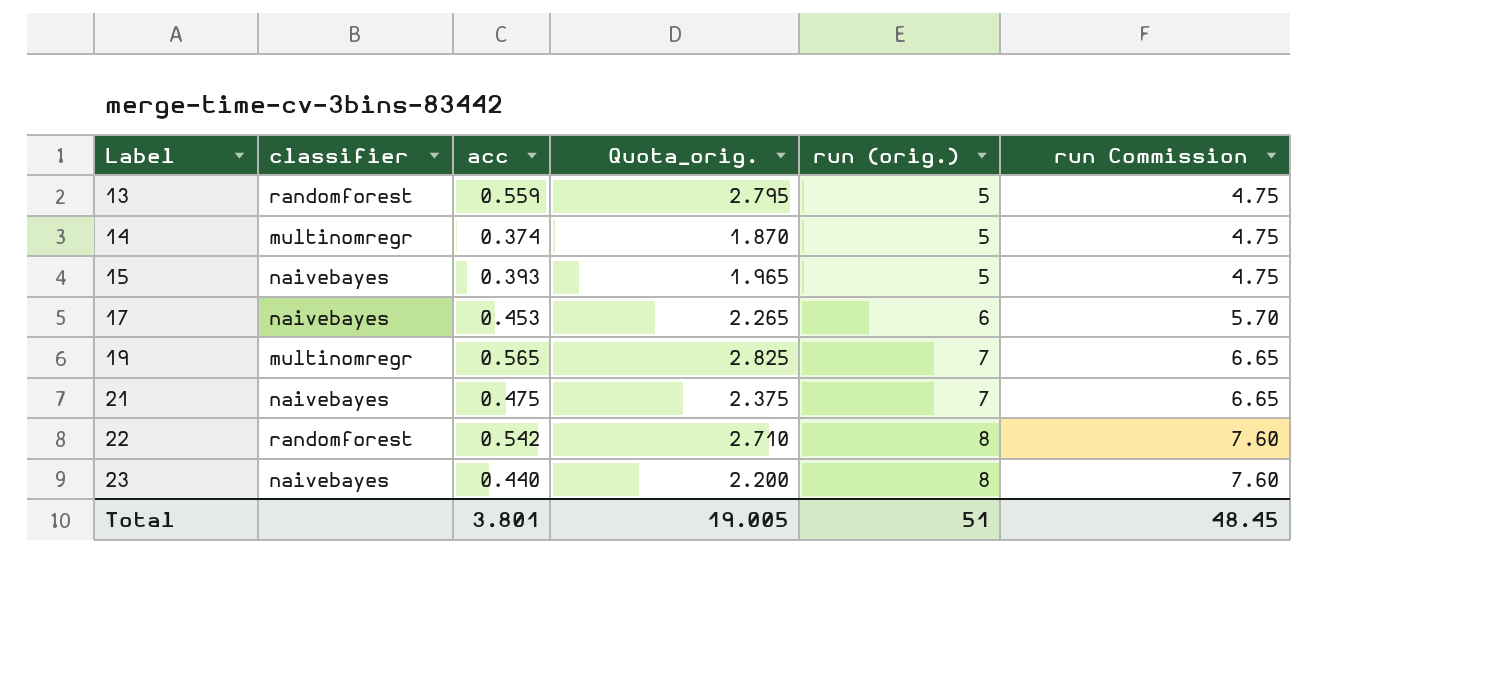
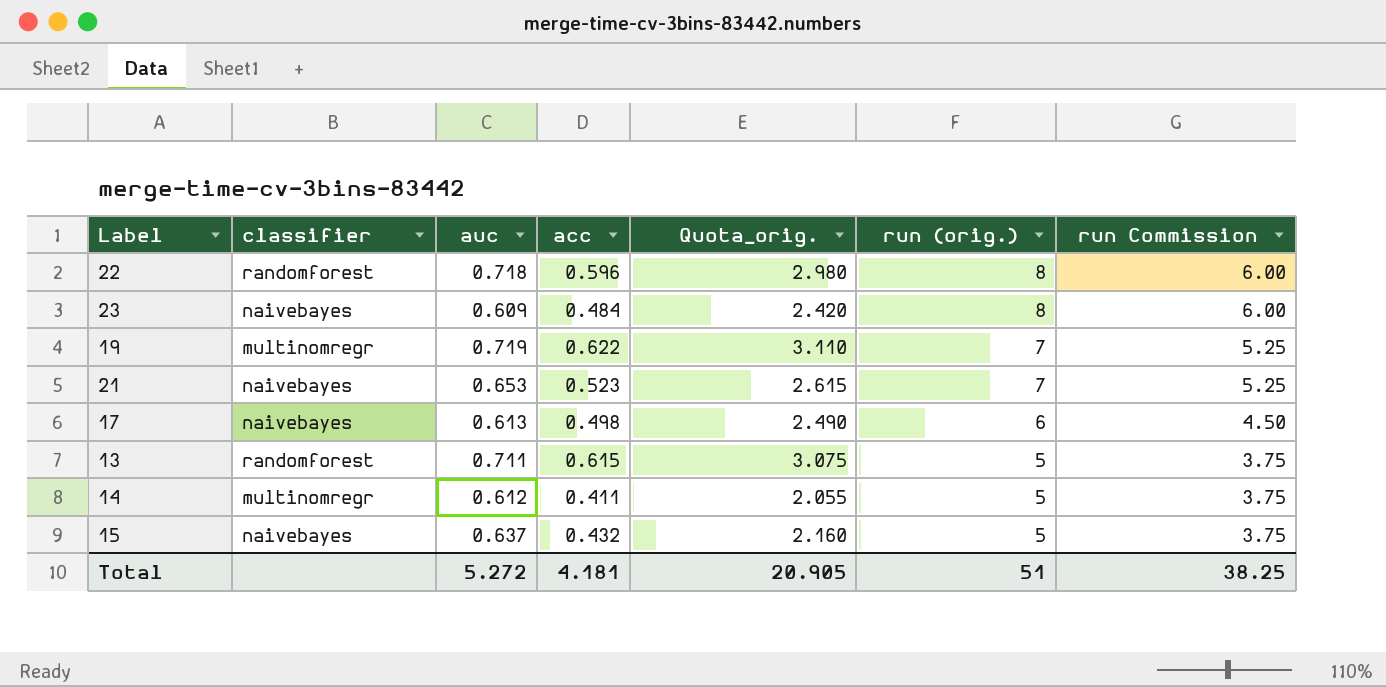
row order: Label ascending -> run (orig.) descending
column auc | position: none -> 3
column run Commission | formula: [run (orig.)] * 0.95 -> [run (orig.)] * 0.75
22 | acc: 0.542 -> 0.596
22 | Quota_orig.: 2.710 -> 2.980
23 | acc: 0.440 -> 0.484
23 | Quota_orig.: 2.200 -> 2.420
19 | acc: 0.565 -> 0.622
19 | Quota_orig.: 2.825 -> 3.110
21 | acc: 0.475 -> 0.523
21 | Quota_orig.: 2.375 -> 2.615
17 | acc: 0.453 -> 0.498
17 | Quota_orig.: 2.265 -> 2.490
13 | acc: 0.559 -> 0.615
13 | Quota_orig.: 2.795 -> 3.075
14 | acc: 0.374 -> 0.411
14 | Quota_orig.: 1.870 -> 2.055
15 | acc: 0.393 -> 0.432
15 | Quota_orig.: 1.965 -> 2.160
Total | acc: 3.801 -> 4.181
Total | Quota_orig.: 19.005 -> 20.905
Total | run Commission: 48.45 -> 38.25

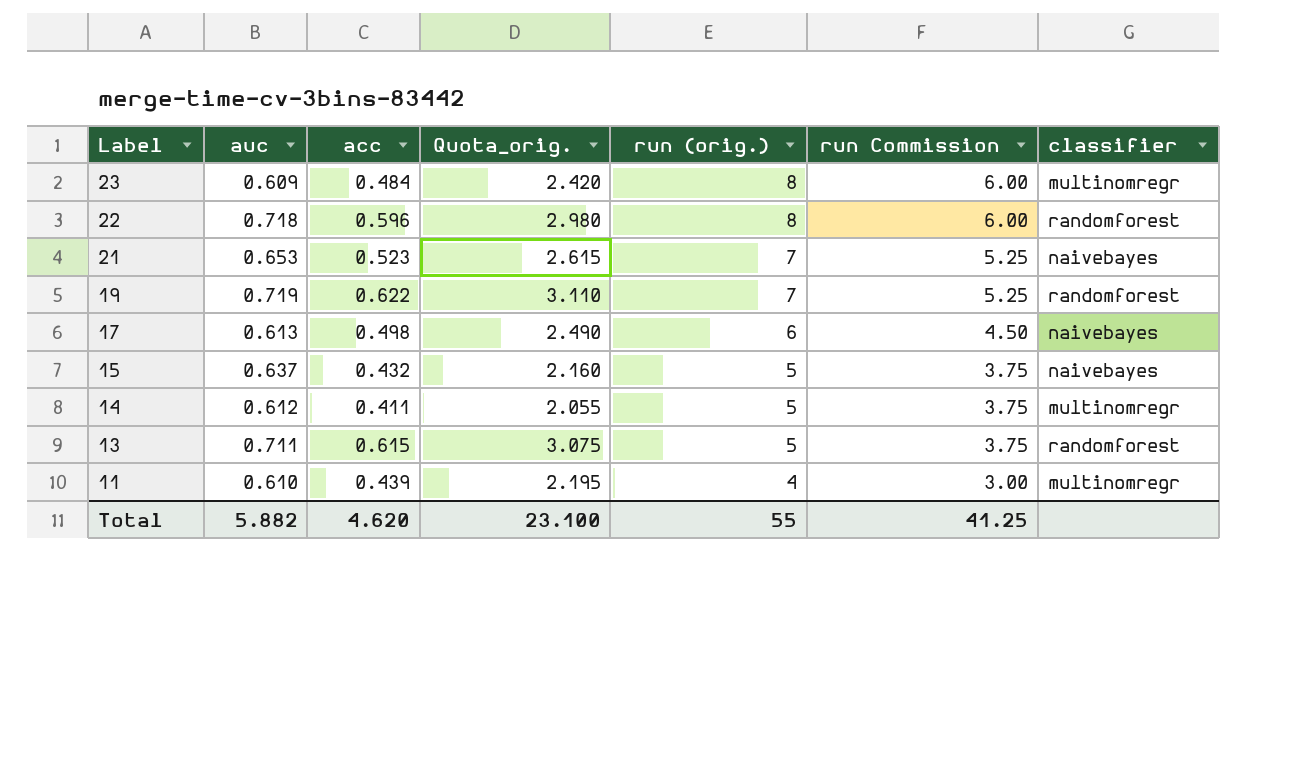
row order: run (orig.) descending -> Label descending
column classifier | position: 2 -> 7
23 | classifier: naivebayes -> multinomregr
19 | classifier: multinomregr -> randomforest
row 11: none -> 0.610 | 0.439 | 2.195 | 4 | 3.00 | multinomregr
Total | auc: 5.272 -> 5.882
Total | acc: 4.181 -> 4.620
Total | Quota_orig.: 20.905 -> 23.100
Total | run (orig.): 51 -> 55
Total | run Commission: 38.25 -> 41.25

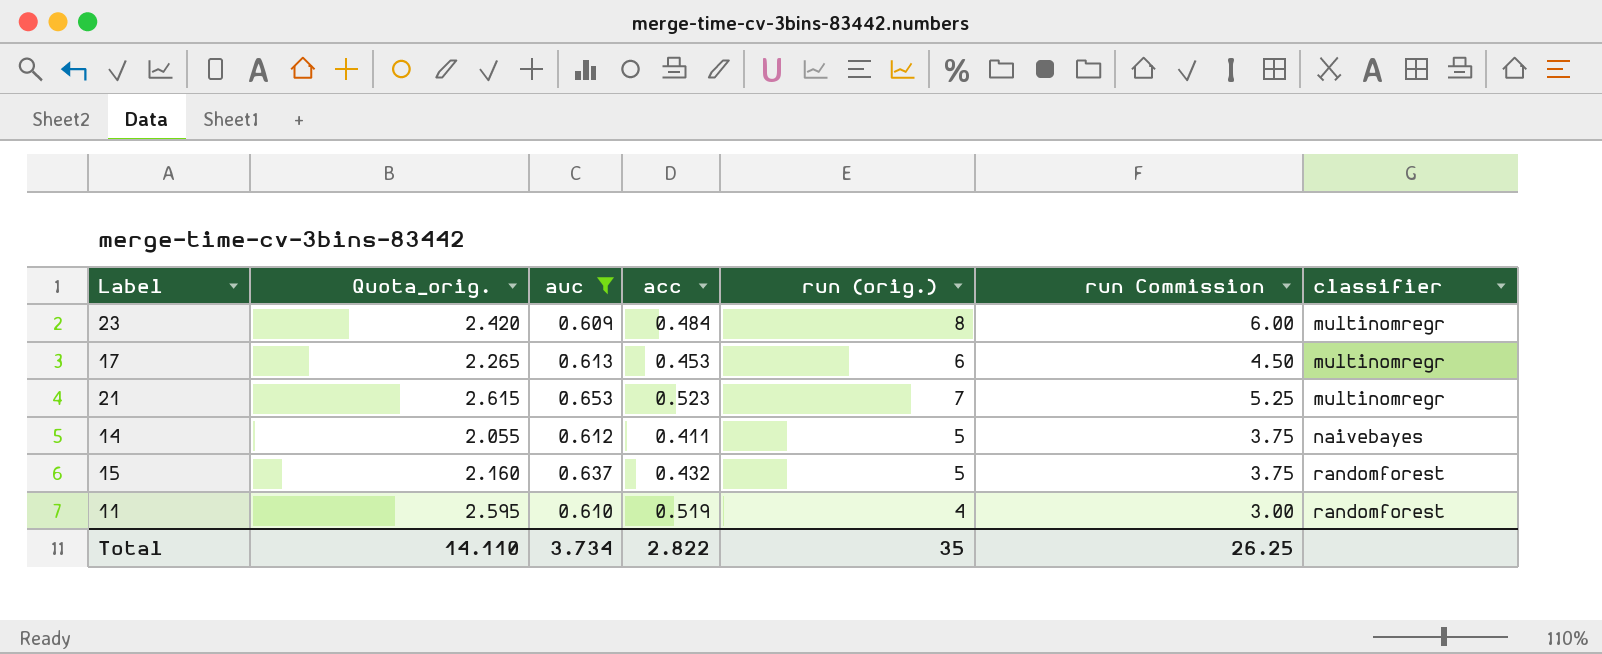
filter: none -> auc <= 0.653
row order: Label descending -> classifier ascending
column Quota_orig. | position: 4 -> 2
17 | Quota_orig.: 2.490 -> 2.265
17 | acc: 0.498 -> 0.453
17 | classifier: naivebayes -> multinomregr
21 | classifier: naivebayes -> multinomregr
14 | classifier: multinomregr -> naivebayes
15 | classifier: naivebayes -> randomforest
11 | Quota_orig.: 2.195 -> 2.595
11 | acc: 0.439 -> 0.519
11 | classifier: multinomregr -> randomforest
Total | Quota_orig.: 23.100 -> 14.110
Total | auc: 5.882 -> 3.734
Total | acc: 4.620 -> 2.822
Total | run (orig.): 55 -> 35
Total | run Commission: 41.25 -> 26.25

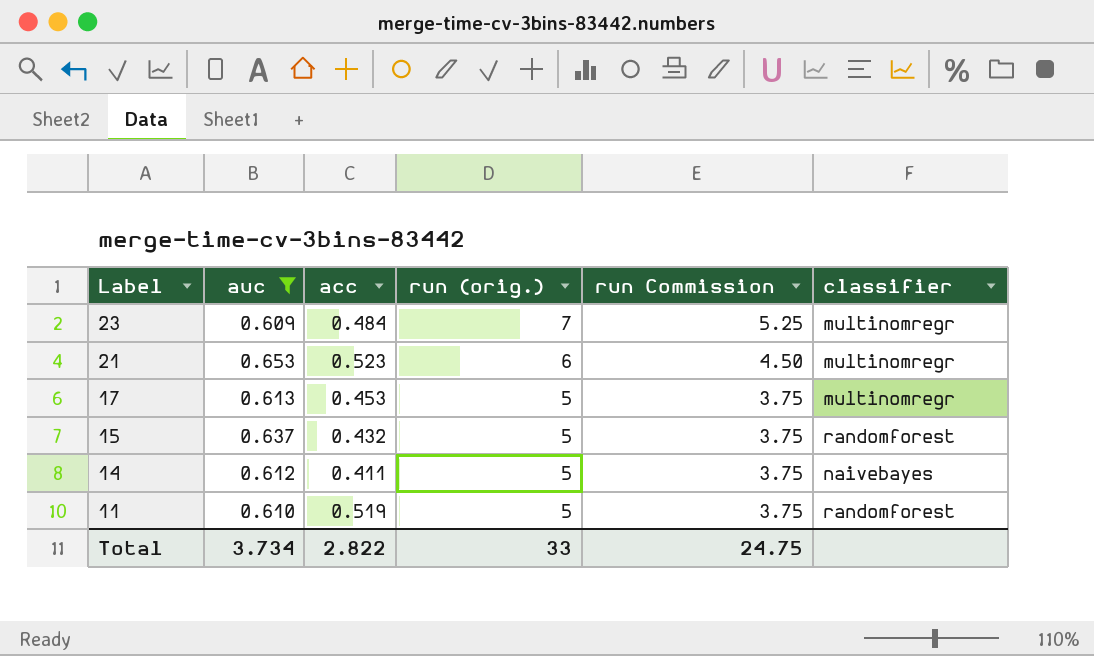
row order: classifier ascending -> Label descending
column Quota_orig. | formula: [acc] * 5 -> none
23 | run (orig.): 8 -> 7
23 | run Commission: 6.00 -> 5.25
21 | run (orig.): 7 -> 6
21 | run Commission: 5.25 -> 4.50
17 | run (orig.): 6 -> 5
17 | run Commission: 4.50 -> 3.75
11 | run (orig.): 4 -> 5
11 | run Commission: 3.00 -> 3.75
Total | run (orig.): 35 -> 33
Total | run Commission: 26.25 -> 24.75

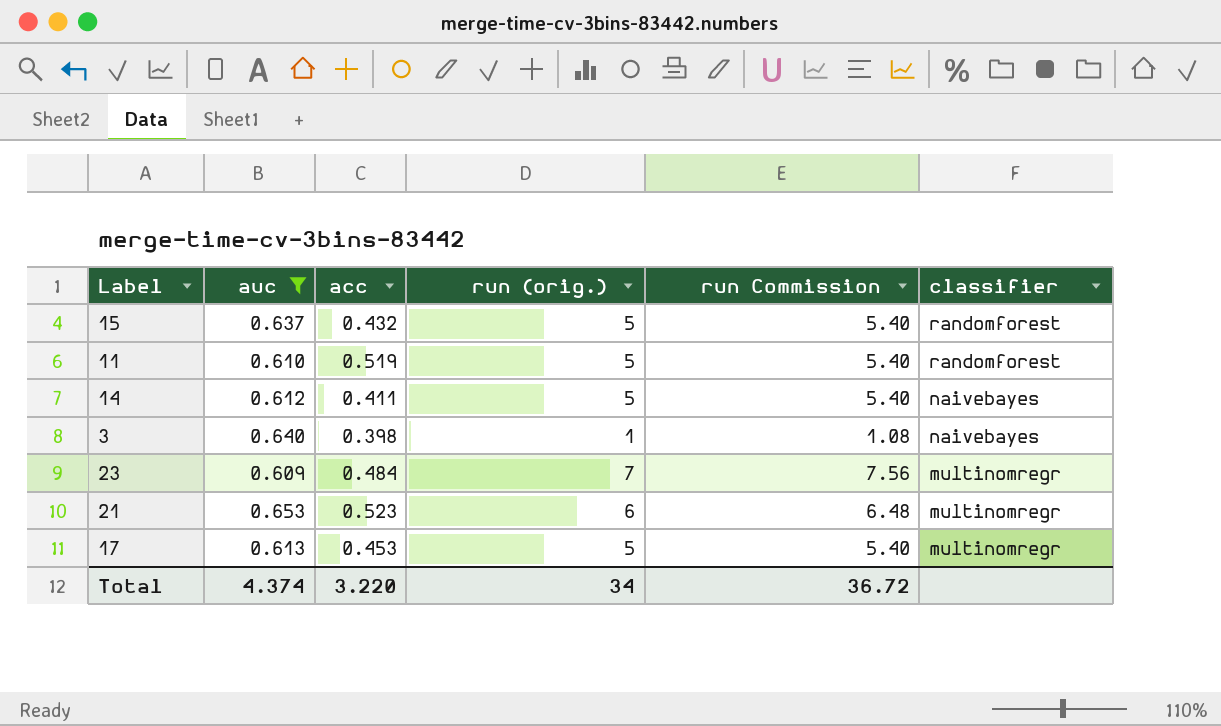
row order: Label descending -> classifier descending
column run Commission | formula: [run (orig.)] * 0.75 -> [run (orig.)] * 1.08
row 3: none -> 0.640 | 0.398 | 1 | 1.08 | naivebayes
Total | auc: 3.734 -> 4.374
Total | acc: 2.822 -> 3.220
Total | run (orig.): 33 -> 34
Total | run Commission: 24.75 -> 36.72

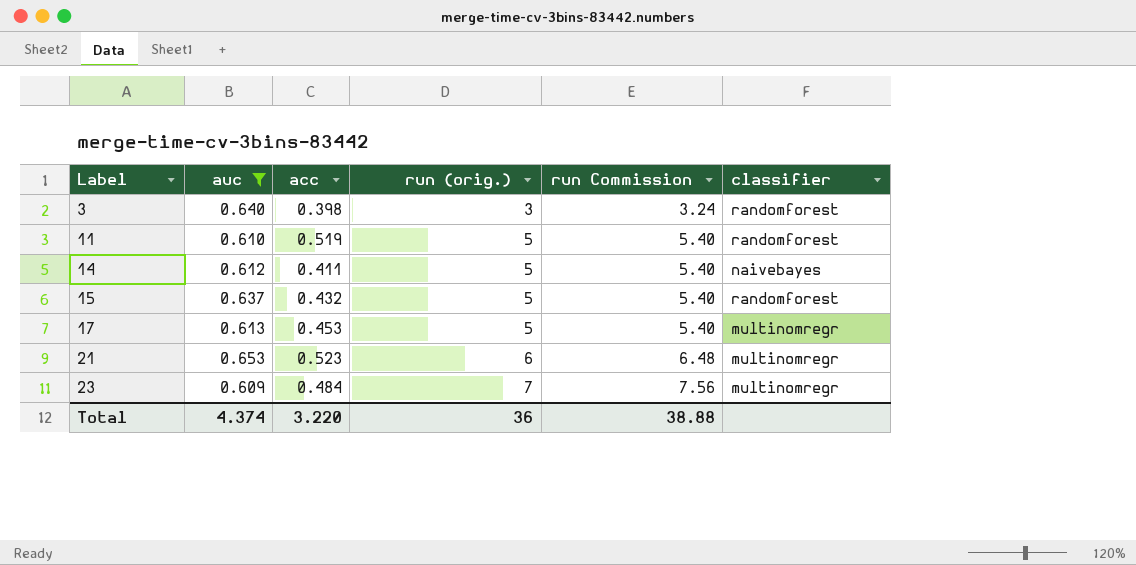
row order: classifier descending -> Label ascending
3 | run (orig.): 1 -> 3
3 | run Commission: 1.08 -> 3.24
3 | classifier: naivebayes -> randomforest
Total | run (orig.): 34 -> 36
Total | run Commission: 36.72 -> 38.88

